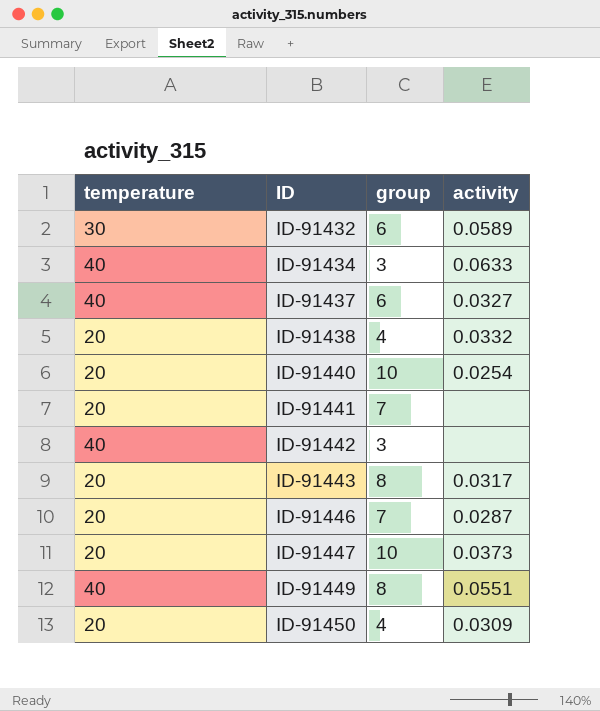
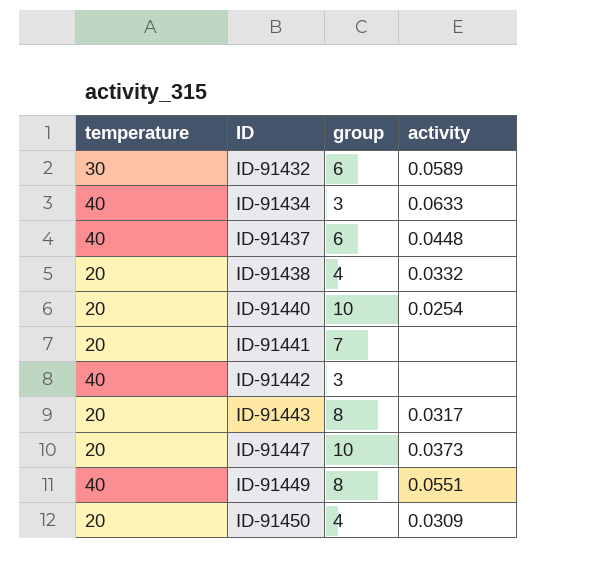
row ID-91446: 20 | 7 | 0.0287 -> none
ID-91437 | activity: 0.0327 -> 0.0448

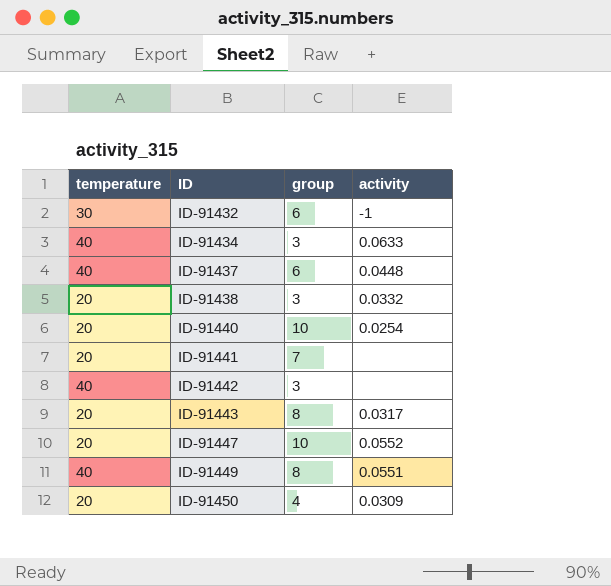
ID-91432 | activity: 0.0589 -> -1
ID-91438 | group: 4 -> 3
ID-91447 | activity: 0.0373 -> 0.0552

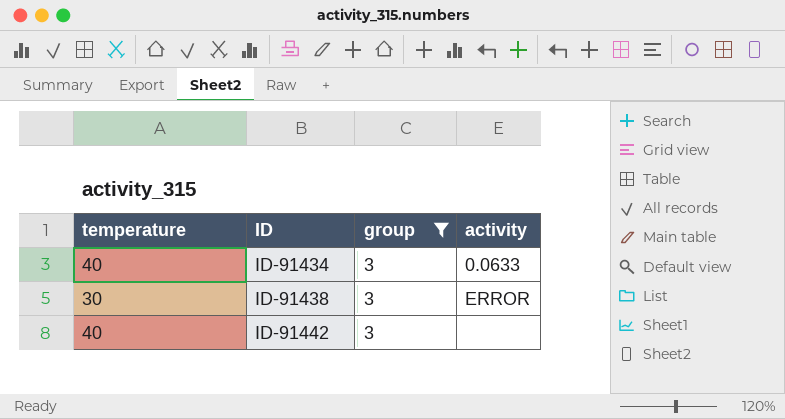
filter: none -> group = 3
ID-91438 | temperature: 20 -> 30
ID-91438 | activity: 0.0332 -> ERROR

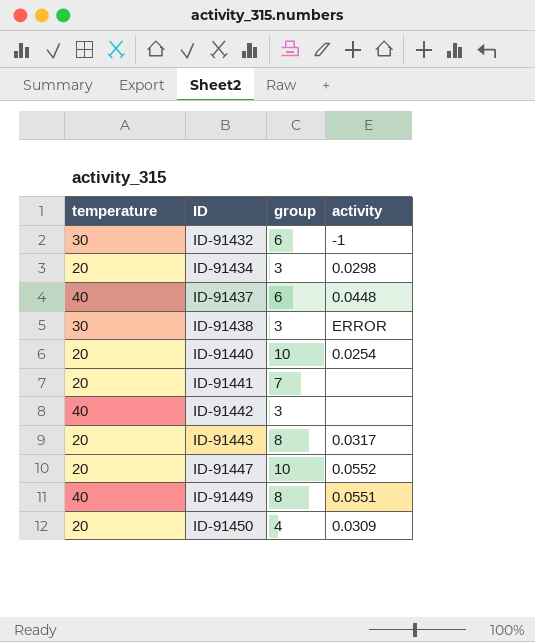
filter: group = 3 -> none
ID-91434 | temperature: 40 -> 20
ID-91434 | activity: 0.0633 -> 0.0298

